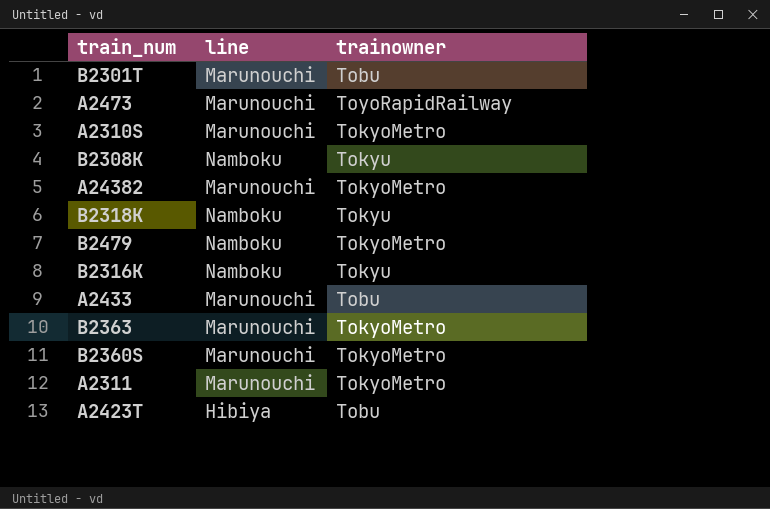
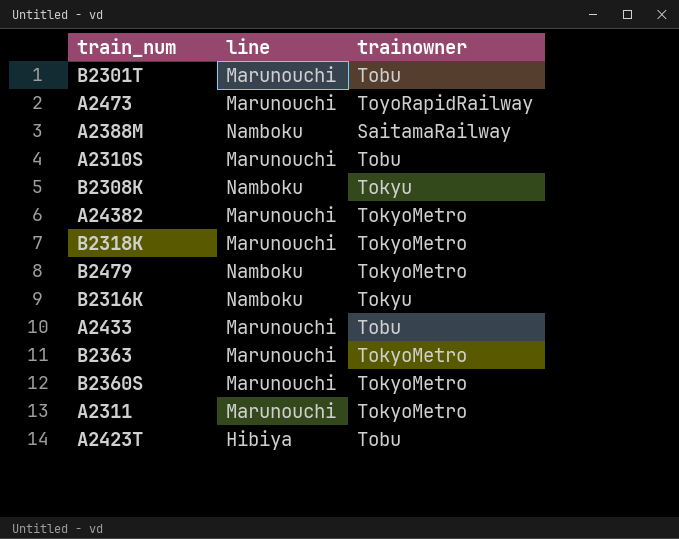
row A2388M: none -> Namboku | SaitamaRailway
A2310S | trainowner: TokyoMetro -> Tobu
B2318K | line: Namboku -> Marunouchi
B2318K | trainowner: Tokyu -> TokyoMetro

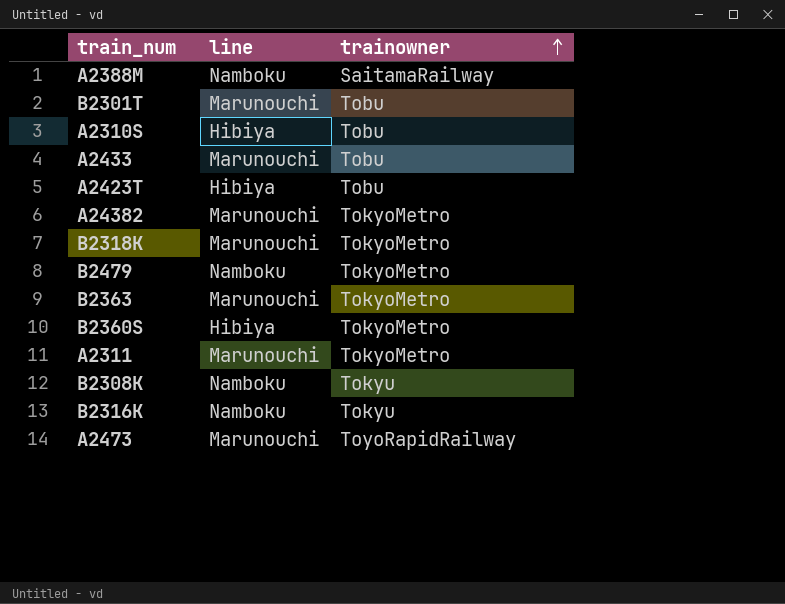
row order: none -> trainowner ascending
A2310S | line: Marunouchi -> Hibiya
B2360S | line: Marunouchi -> Hibiya

